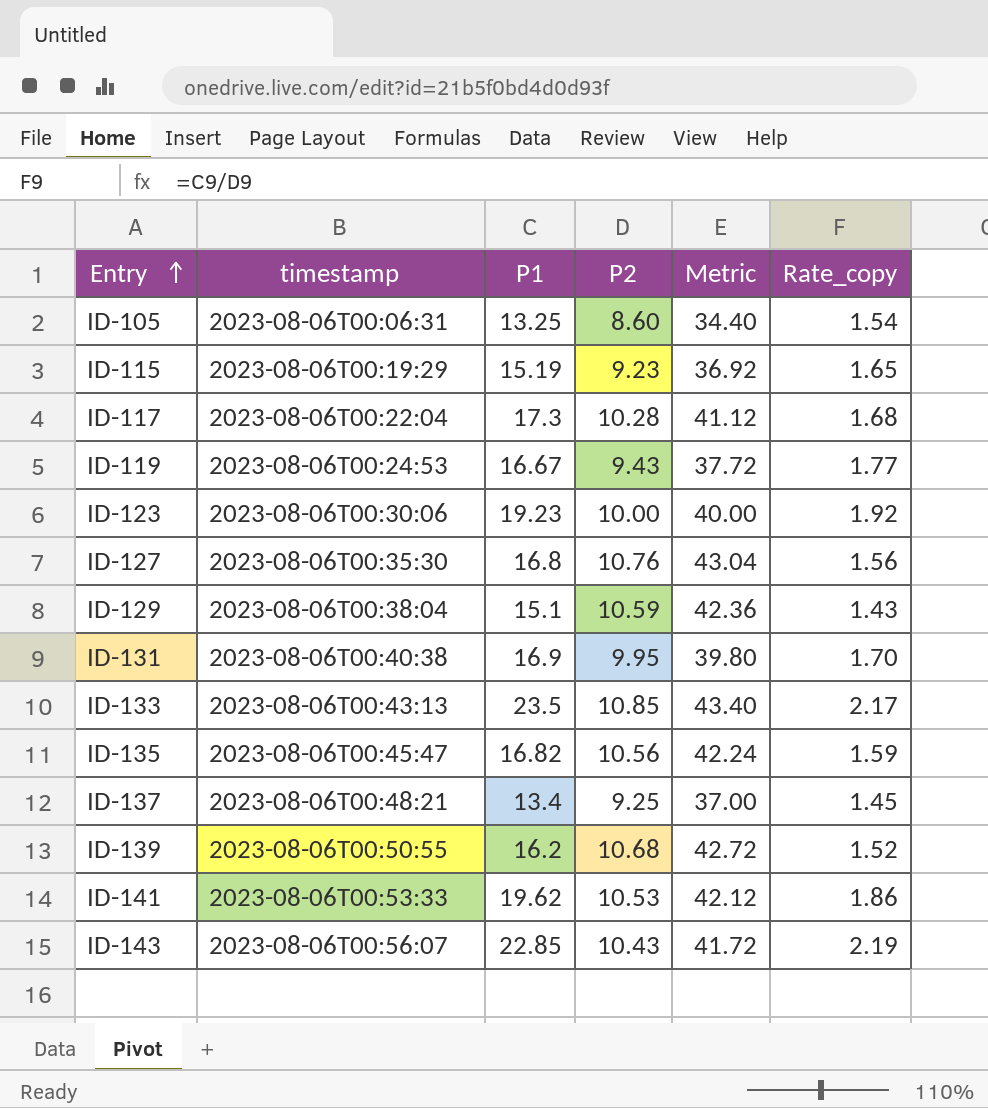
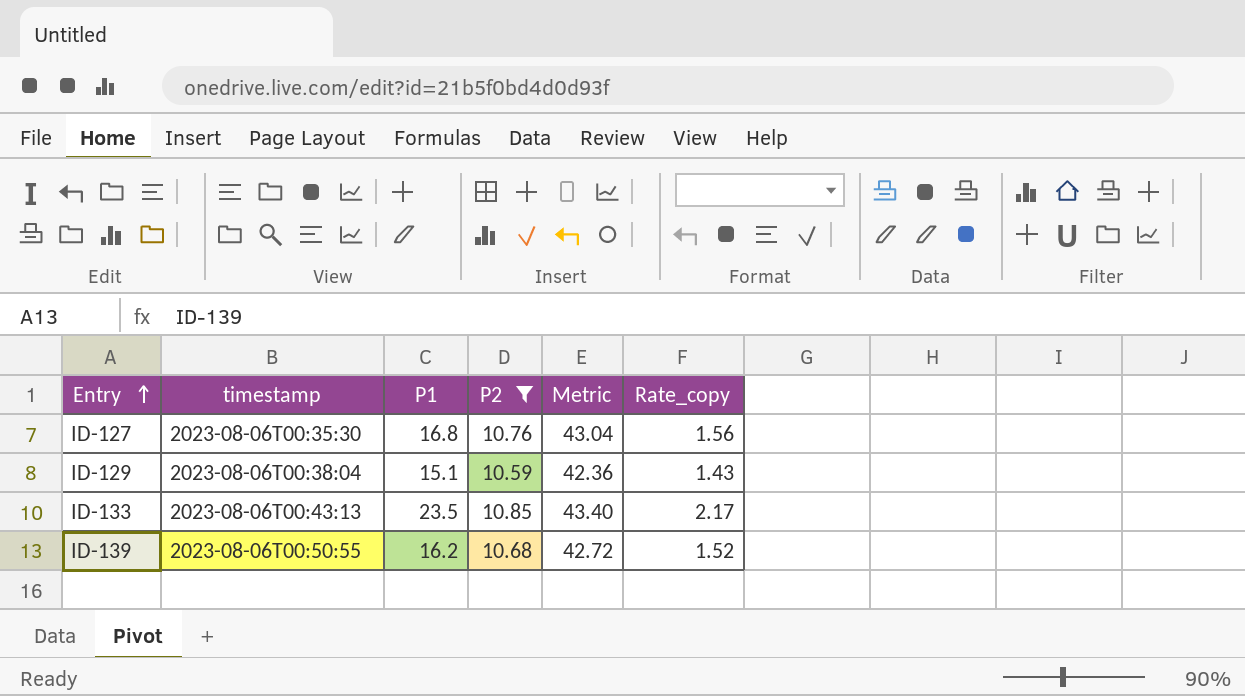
filter: none -> P2 >= 10.59

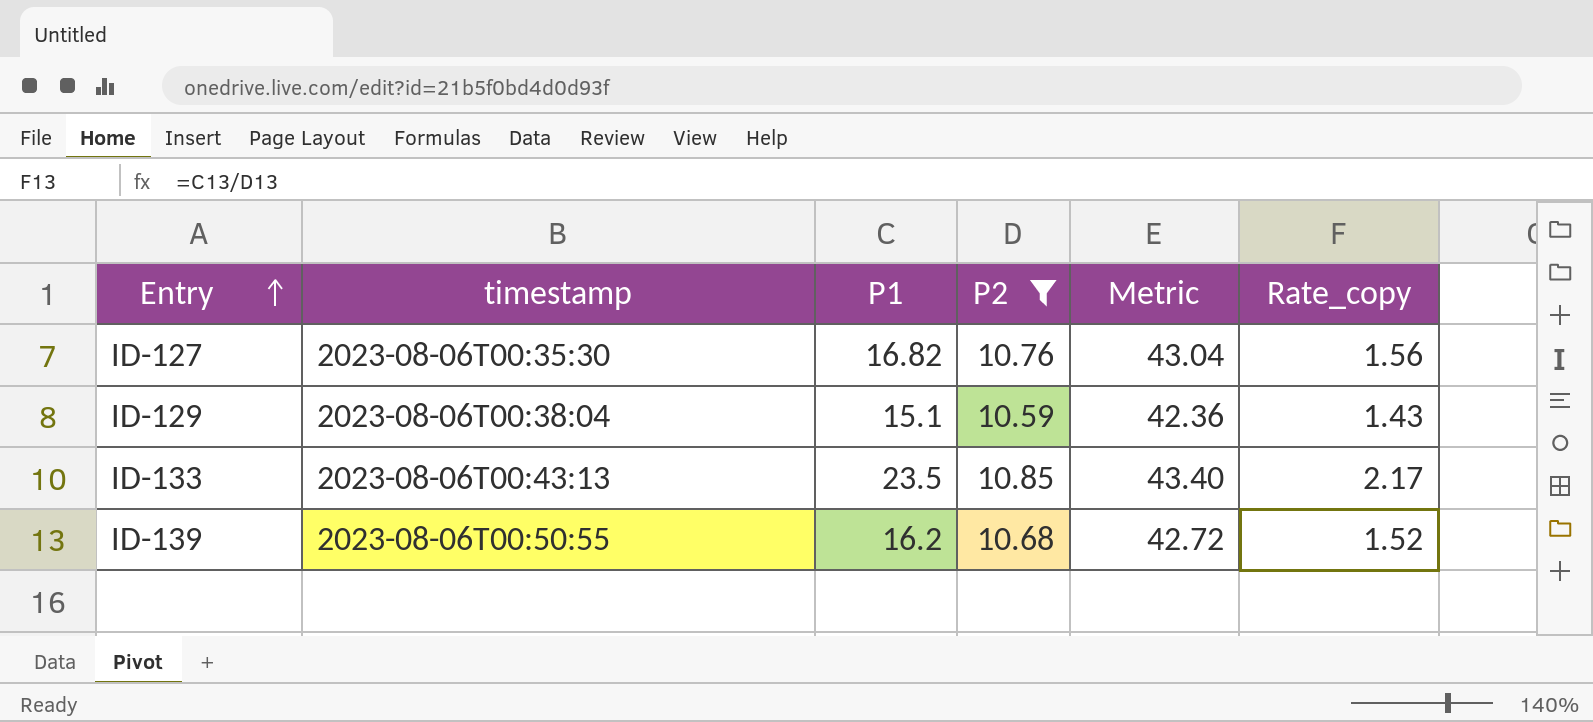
ID-127 | P1: 16.8 -> 16.82

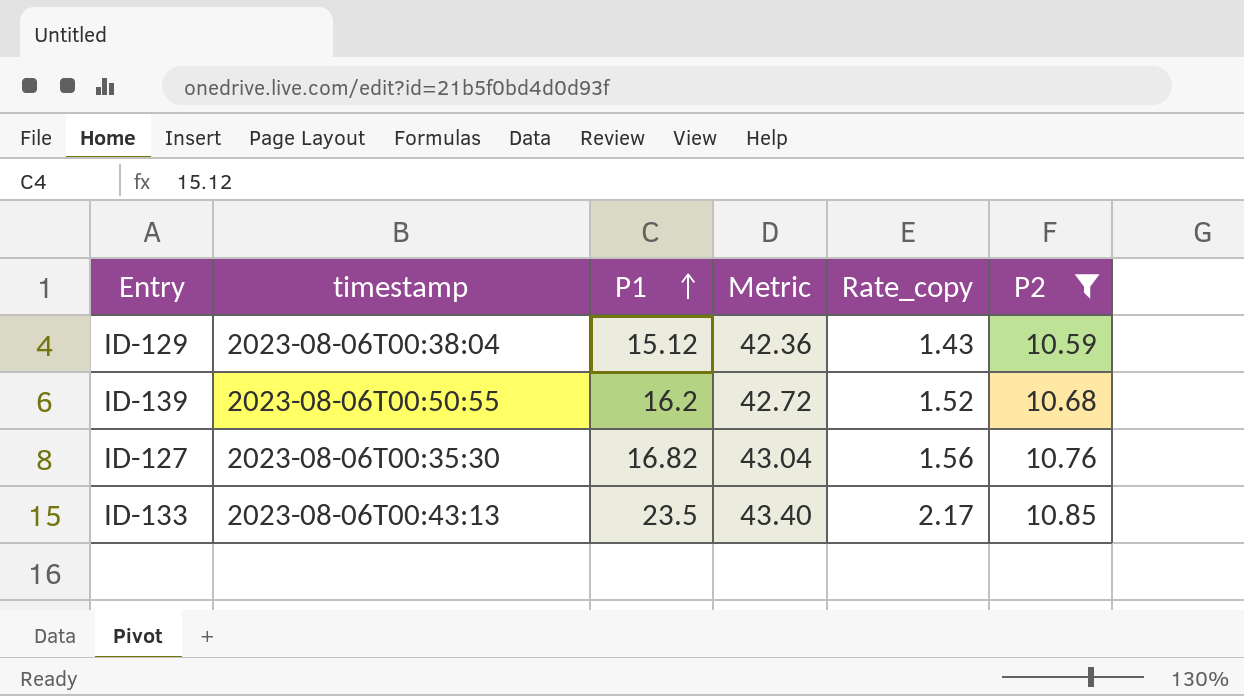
row order: Entry ascending -> P1 ascending
column P2 | position: 4 -> 6
ID-129 | P1: 15.1 -> 15.12

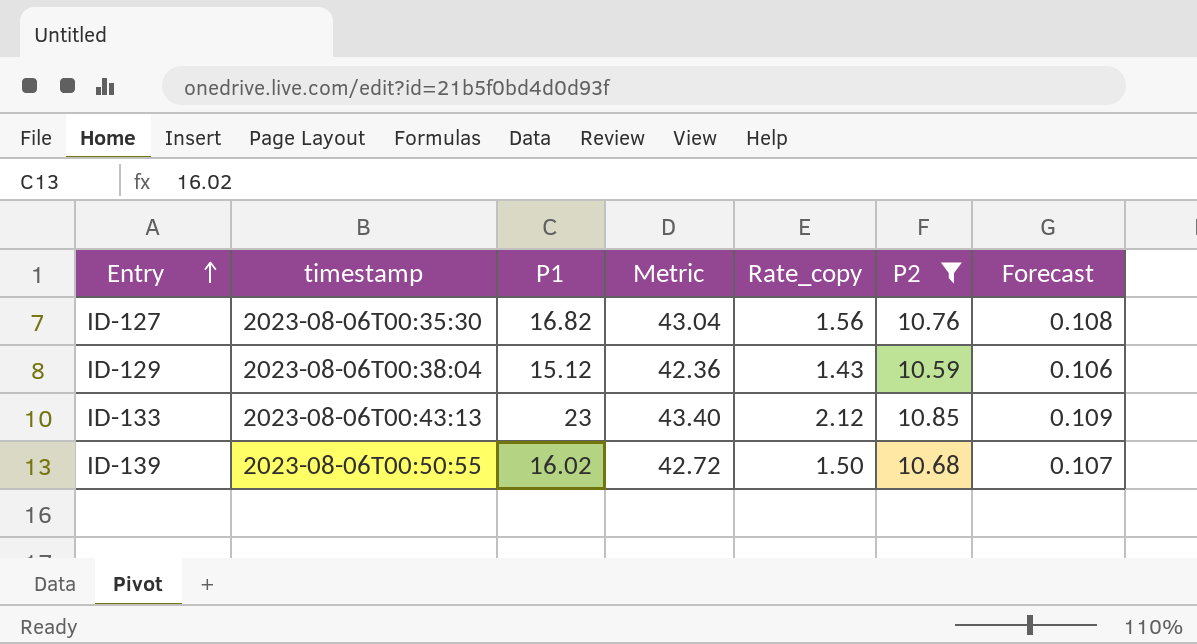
row order: P1 ascending -> Entry ascending
column Forecast | formula: none -> [P2] * 0.01
ID-133 | P1: 23.5 -> 23
ID-133 | Rate_copy: 2.17 -> 2.12
ID-139 | P1: 16.2 -> 16.02
ID-139 | Rate_copy: 1.52 -> 1.50

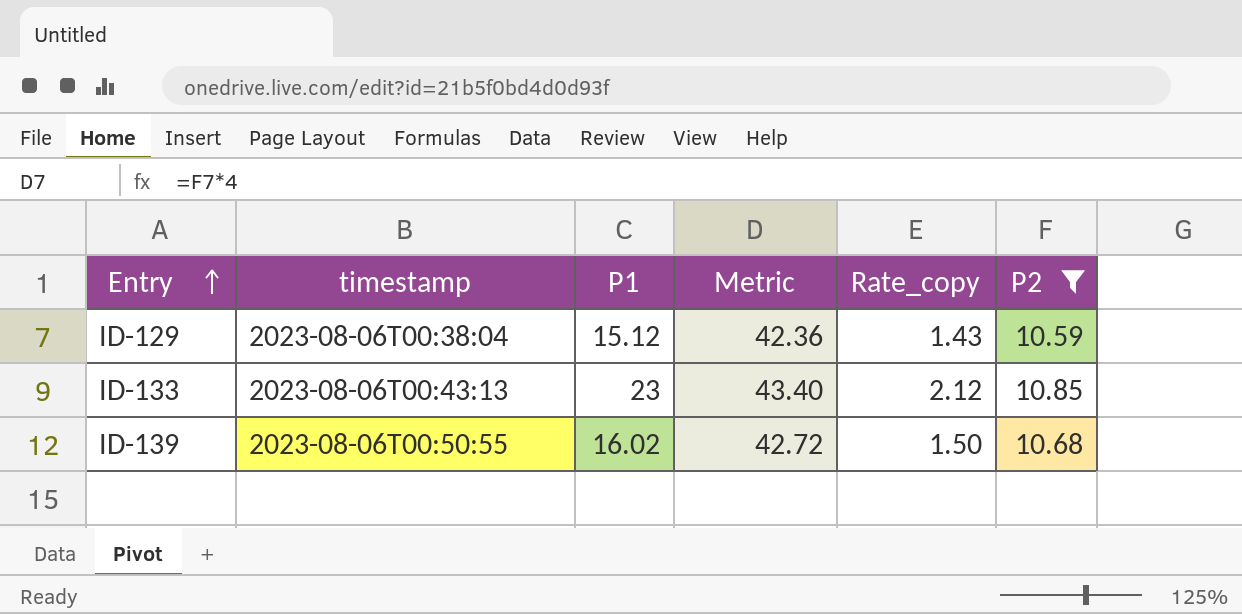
column Forecast | formula: [P2] * 0.01 -> none
row ID-127: 2023-08-06T00:35:30 | 16.82 | 43.04 | 1.56 | 10.76 | 0.108 -> none

